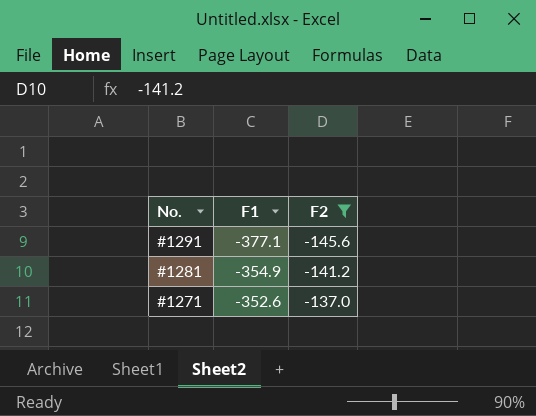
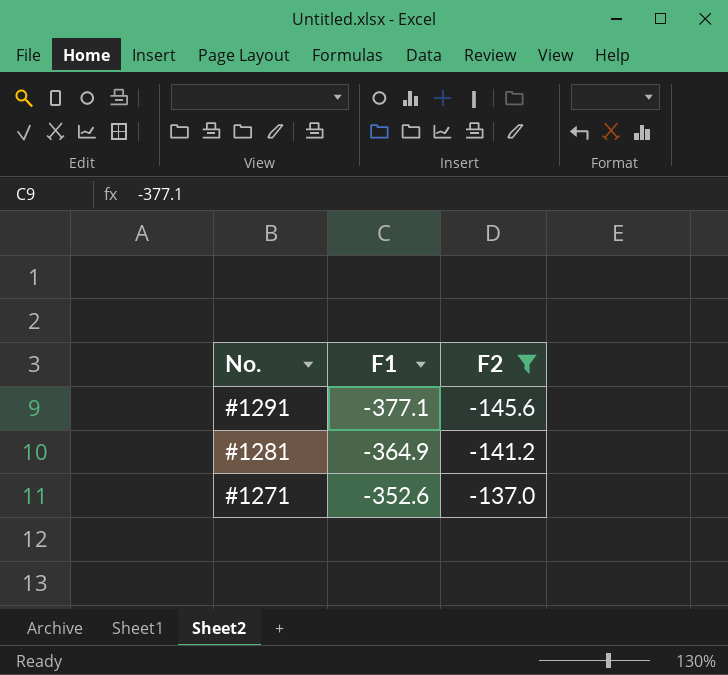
#1281 | F1: -354.9 -> -364.9

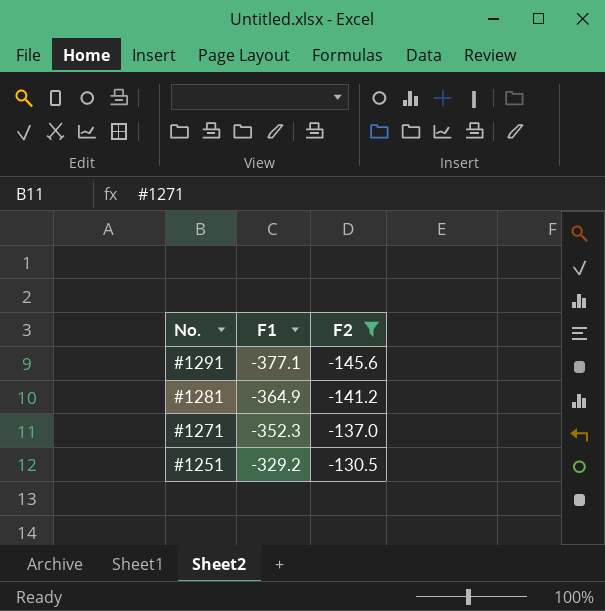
#1271 | F1: -352.6 -> -352.3
row #1251: none -> -329.2 | -130.5

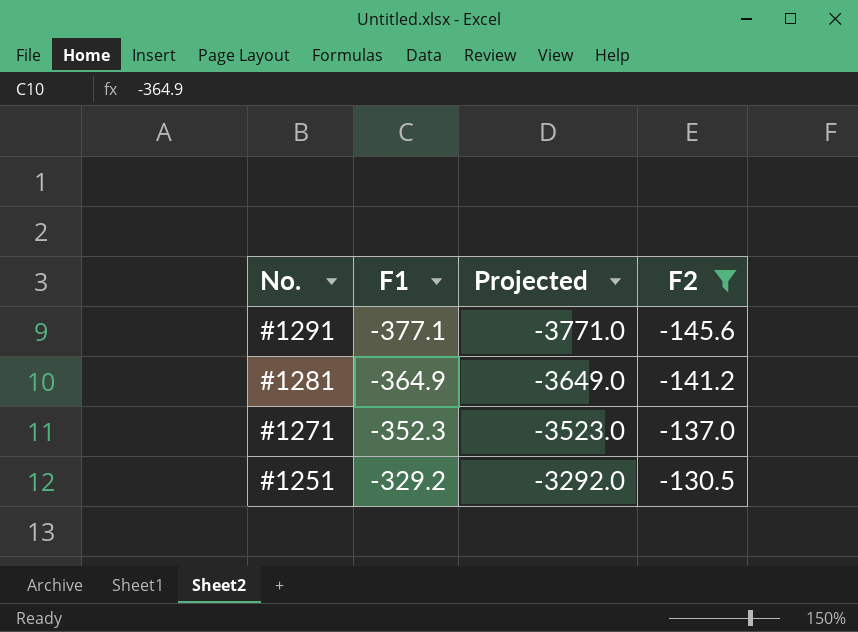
column Projected | formula: none -> [F1] * 10

